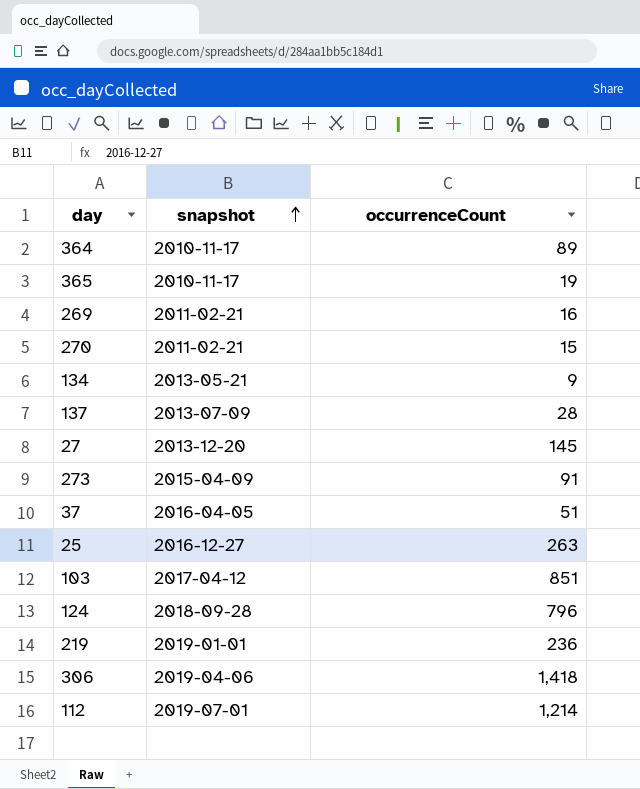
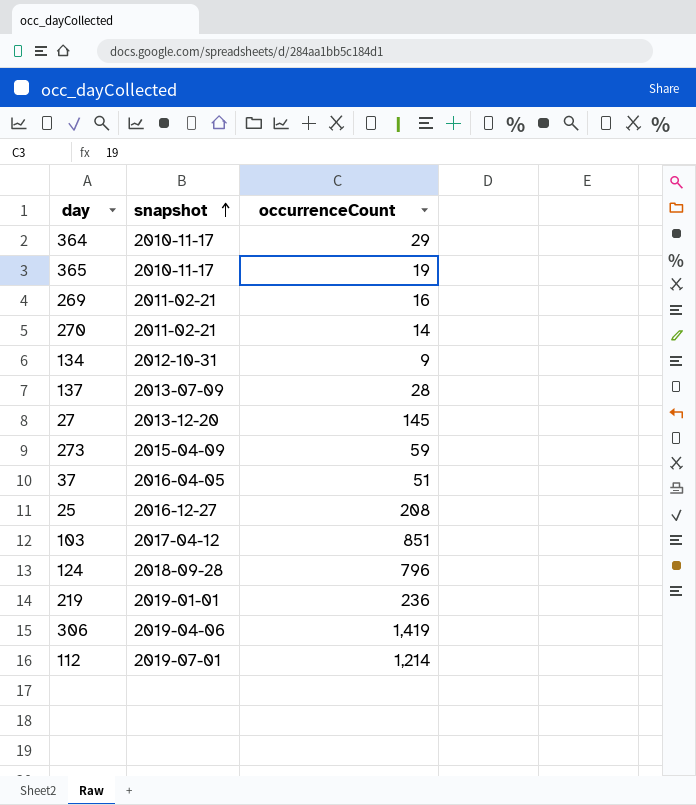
364 | occurrenceCount: 89 -> 29
270 | occurrenceCount: 15 -> 14
134 | snapshot: 2013-05-21 -> 2012-10-31
273 | occurrenceCount: 91 -> 59
25 | occurrenceCount: 263 -> 208
306 | occurrenceCount: 1,418 -> 1,419

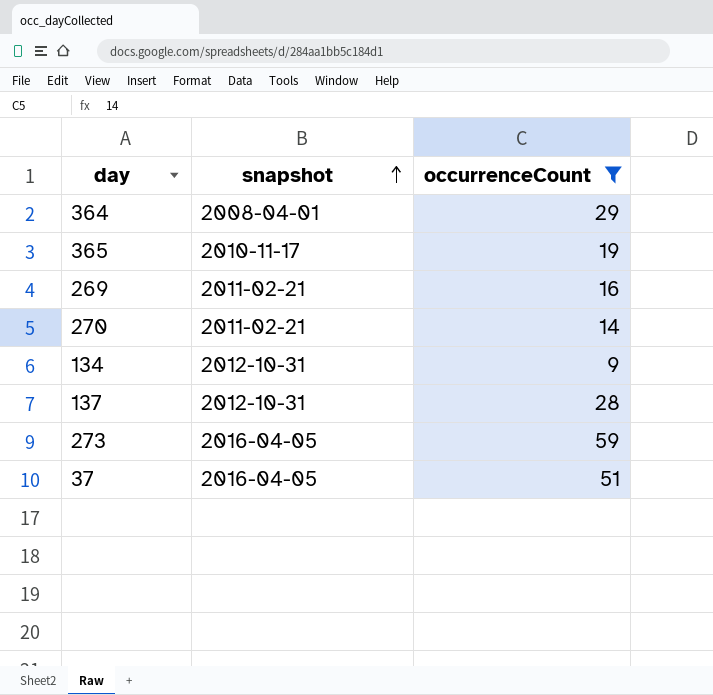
filter: none -> occurrenceCount <= 59
364 | snapshot: 2010-11-17 -> 2008-04-01
137 | snapshot: 2013-07-09 -> 2012-10-31
273 | snapshot: 2015-04-09 -> 2016-04-05

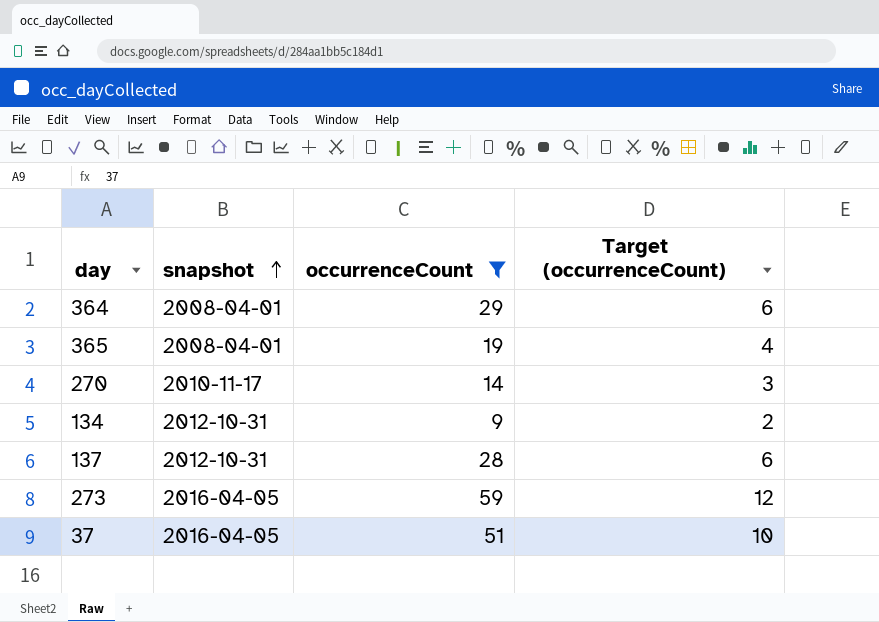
column Target (occurrenceCount) | formula: none -> [occurrenceCount] * 0.2
row 269: 2011-02-21 | 16 -> none
365 | snapshot: 2010-11-17 -> 2008-04-01
270 | snapshot: 2011-02-21 -> 2010-11-17

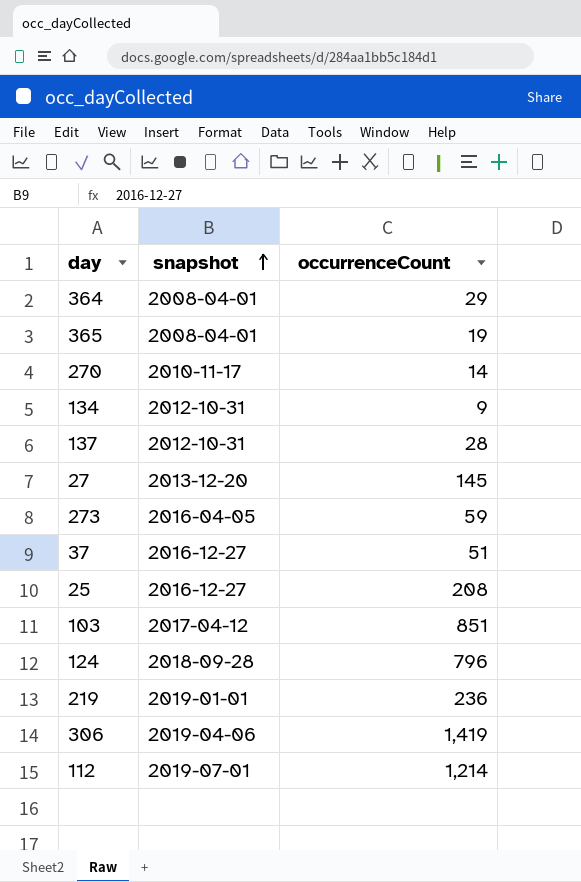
filter: occurrenceCount <= 59 -> none
column Target (occurrenceCount) | formula: [occurrenceCount] * 0.2 -> none
37 | snapshot: 2016-04-05 -> 2016-12-27

